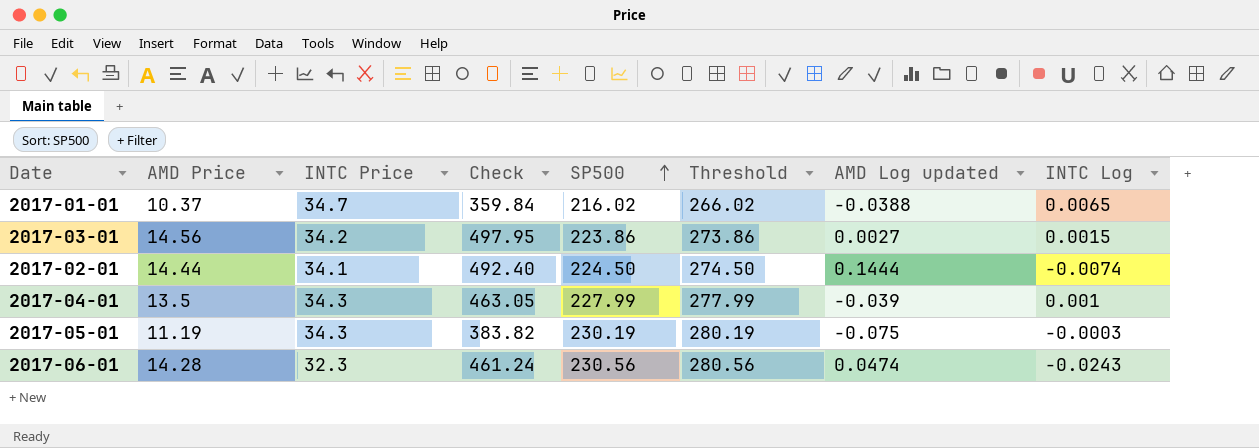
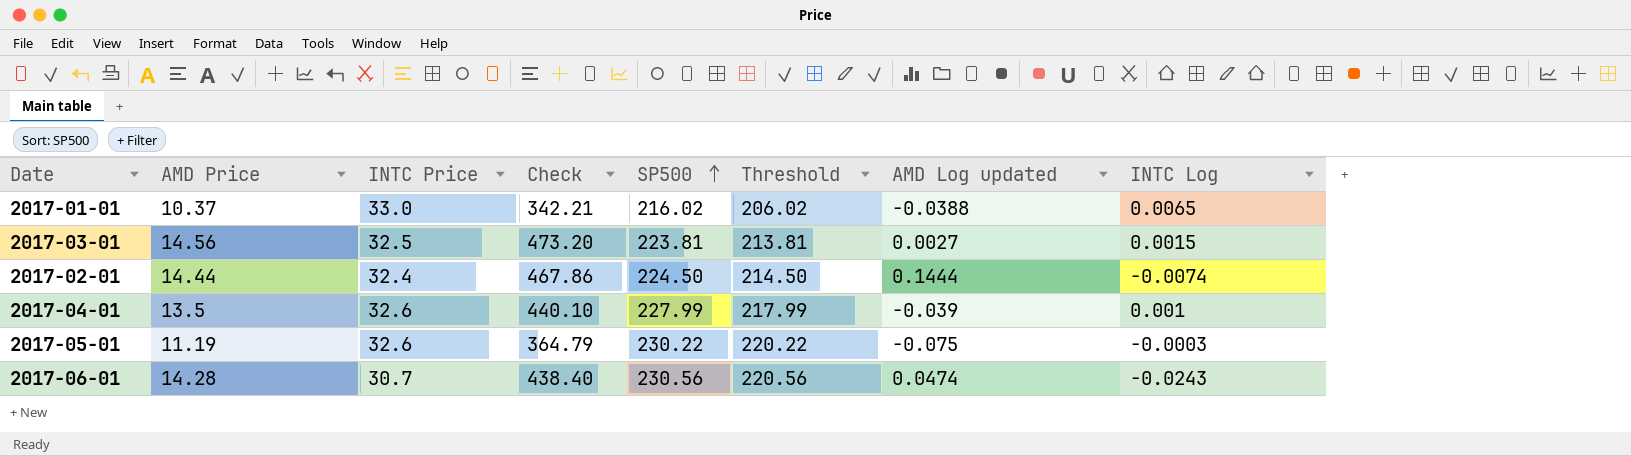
column Threshold | formula: [SP500] + 50 -> [SP500] - 10
2017-01-01 | INTC Price: 34.7 -> 33.0
2017-01-01 | Check: 359.84 -> 342.21
2017-03-01 | INTC Price: 34.2 -> 32.5
2017-03-01 | Check: 497.95 -> 473.20
2017-03-01 | SP500: 223.86 -> 223.81
2017-02-01 | INTC Price: 34.1 -> 32.4
2017-02-01 | Check: 492.40 -> 467.86
2017-04-01 | INTC Price: 34.3 -> 32.6
2017-04-01 | Check: 463.05 -> 440.10
2017-05-01 | INTC Price: 34.3 -> 32.6
2017-05-01 | Check: 383.82 -> 364.79
2017-05-01 | SP500: 230.19 -> 230.22
2017-06-01 | INTC Price: 32.3 -> 30.7
2017-06-01 | Check: 461.24 -> 438.40

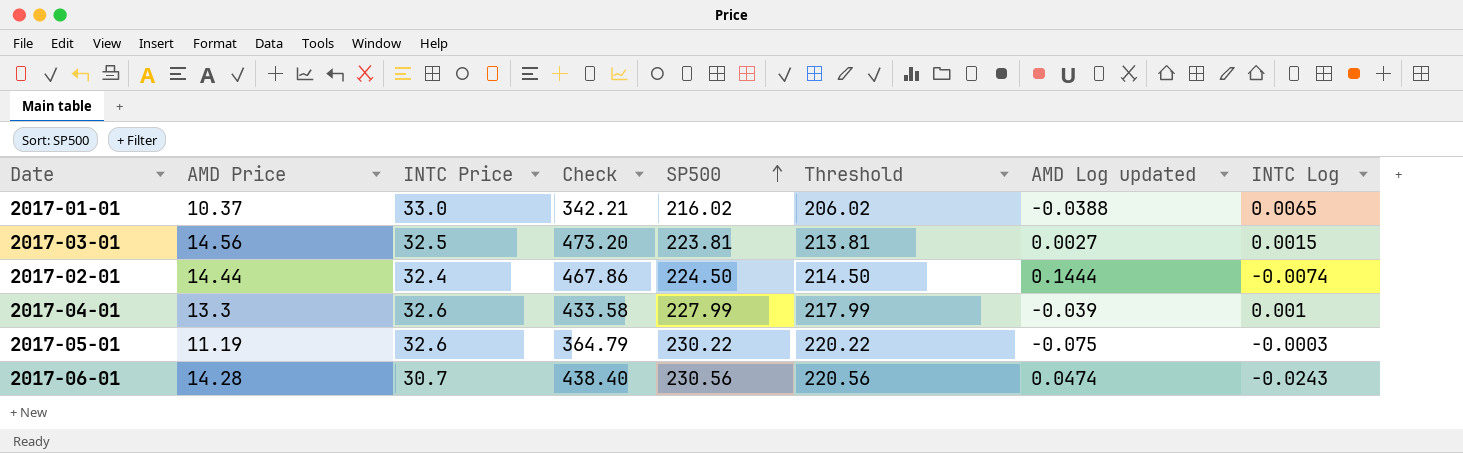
2017-04-01 | AMD Price: 13.5 -> 13.3
2017-04-01 | Check: 440.10 -> 433.58

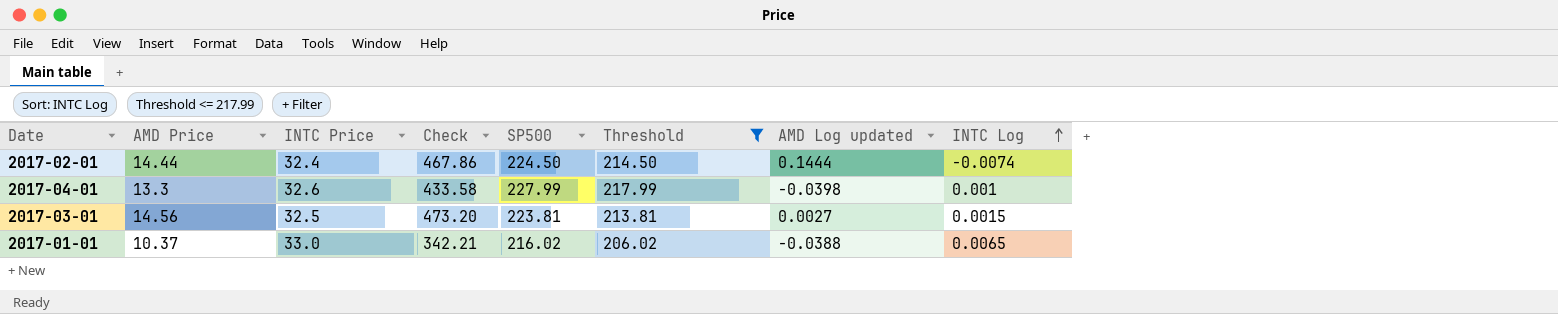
filter: none -> Threshold <= 217.99
row order: SP500 ascending -> INTC Log ascending
2017-04-01 | AMD Log updated: -0.039 -> -0.0398

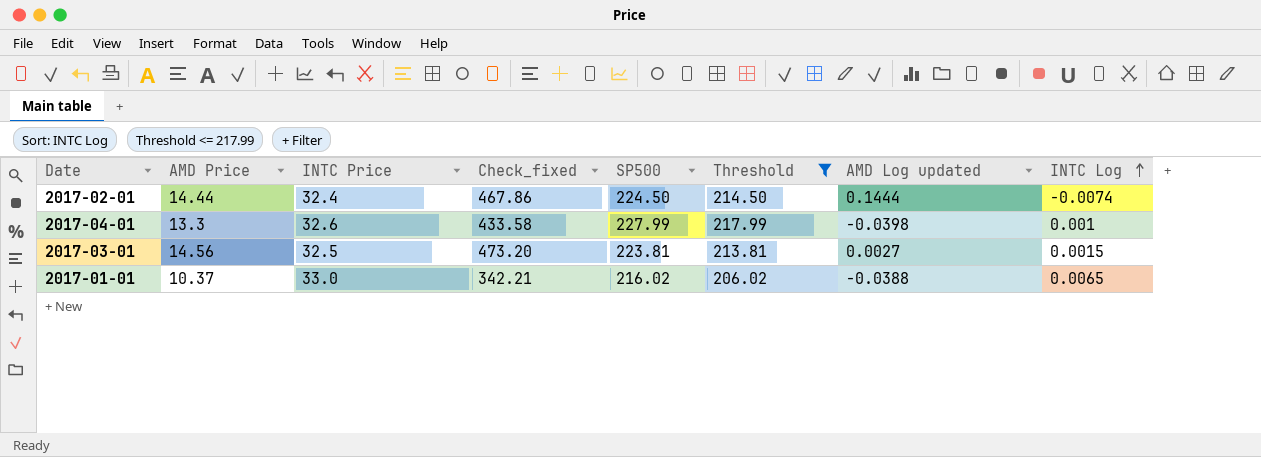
column name: Check -> Check_fixed

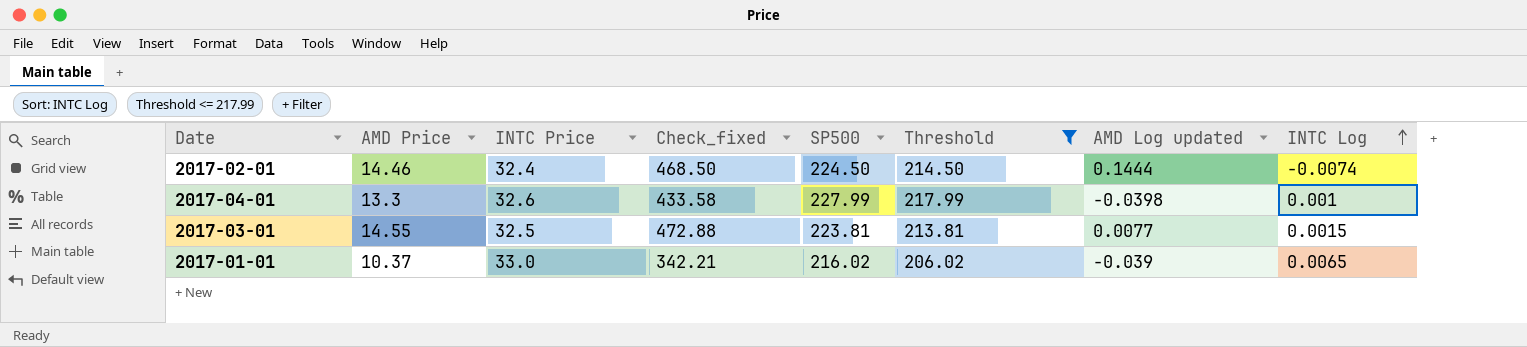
2017-02-01 | AMD Price: 14.44 -> 14.46
2017-02-01 | Check_fixed: 467.86 -> 468.50
2017-03-01 | AMD Price: 14.56 -> 14.55
2017-03-01 | Check_fixed: 473.20 -> 472.88
2017-03-01 | AMD Log updated: 0.0027 -> 0.0077
2017-01-01 | AMD Log updated: -0.0388 -> -0.039

